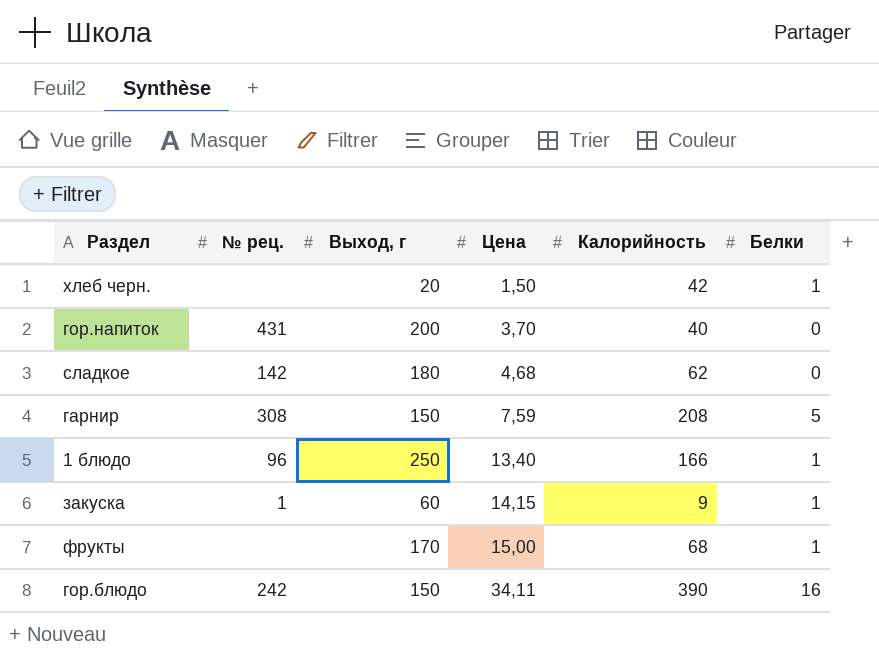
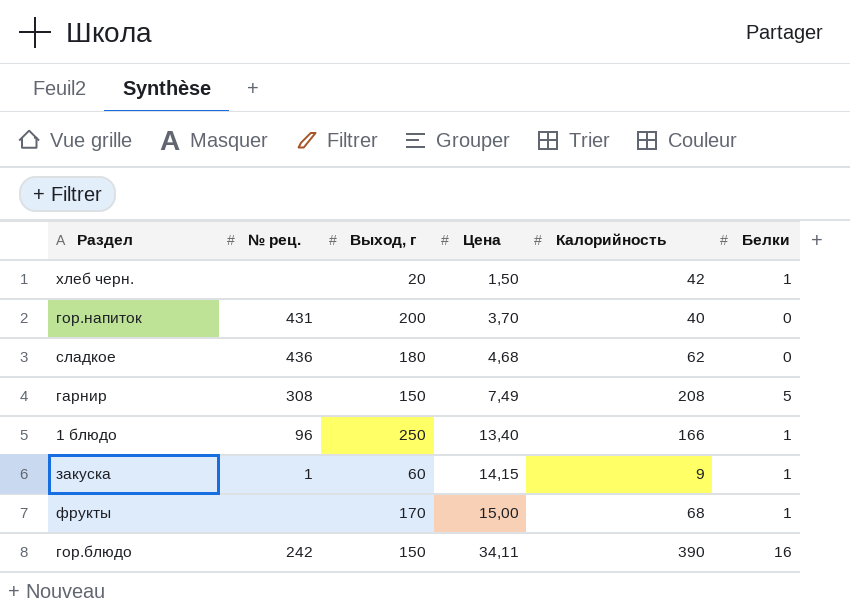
сладкое | № рец.: 142 -> 436
гарнир | Цена: 7,59 -> 7,49

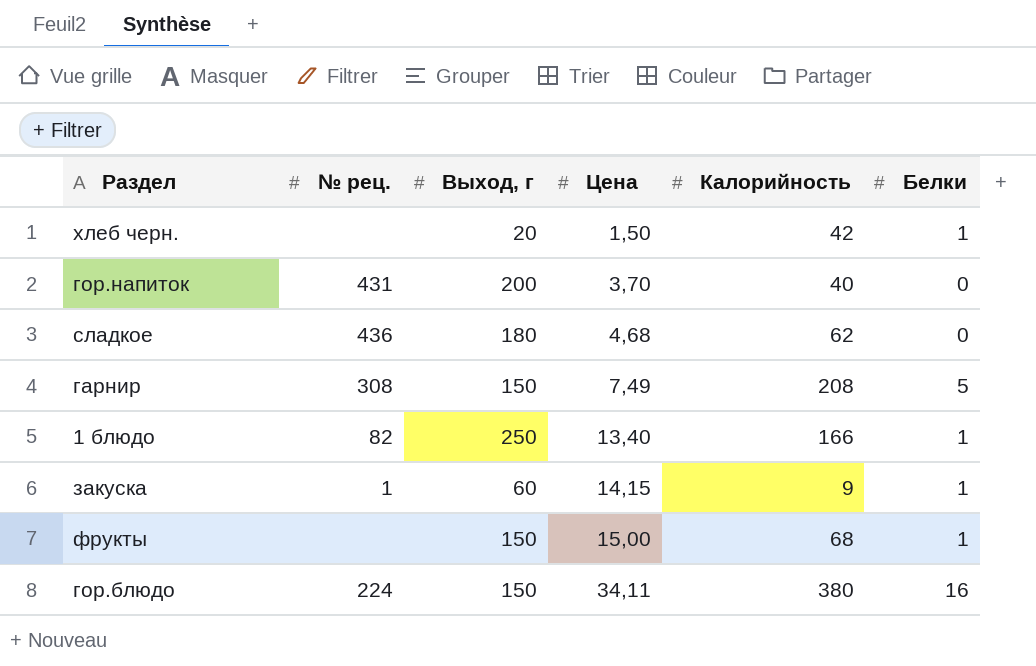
1 блюдо | № рец.: 96 -> 82
фрукты | Выход, г: 170 -> 150
гор.блюдо | № рец.: 242 -> 224
гор.блюдо | Калорийность: 390 -> 380

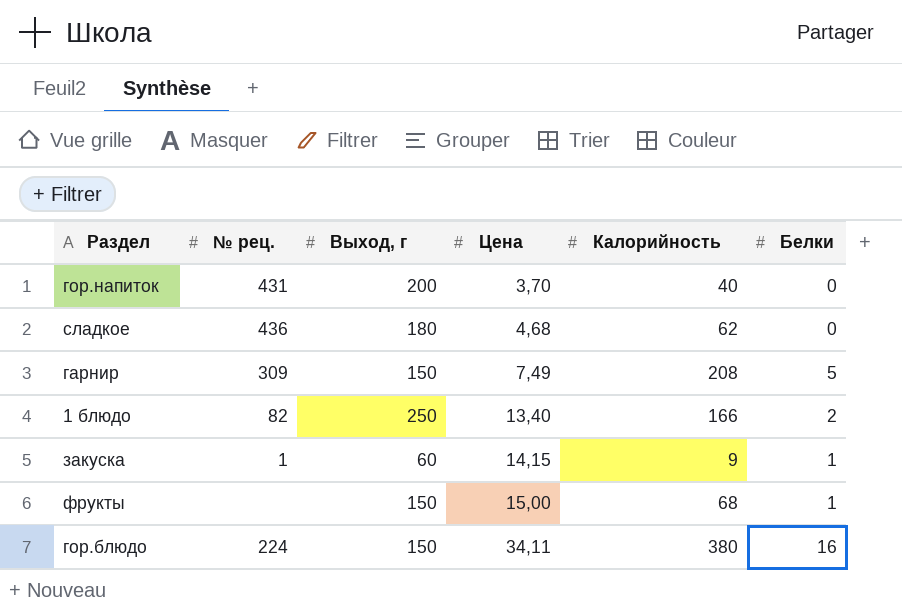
row хлеб черн.: none | 20 | 1,50 | 42 | 1 -> none
гарнир | № рец.: 308 -> 309
1 блюдо | Белки: 1 -> 2

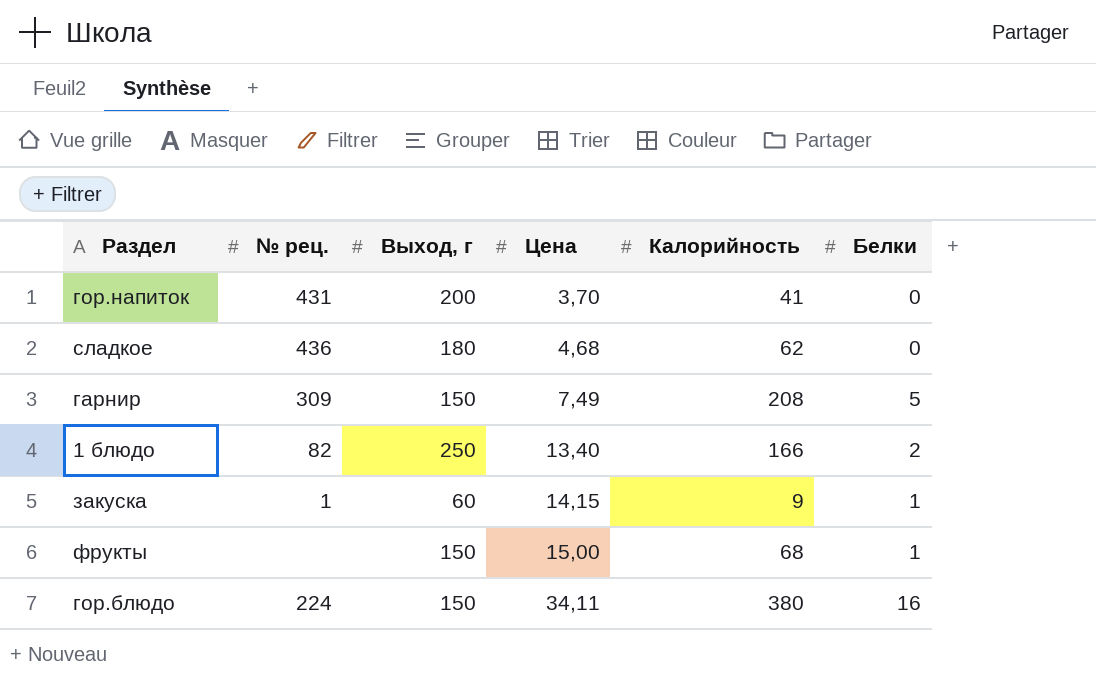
гор.напиток | Калорийность: 40 -> 41

